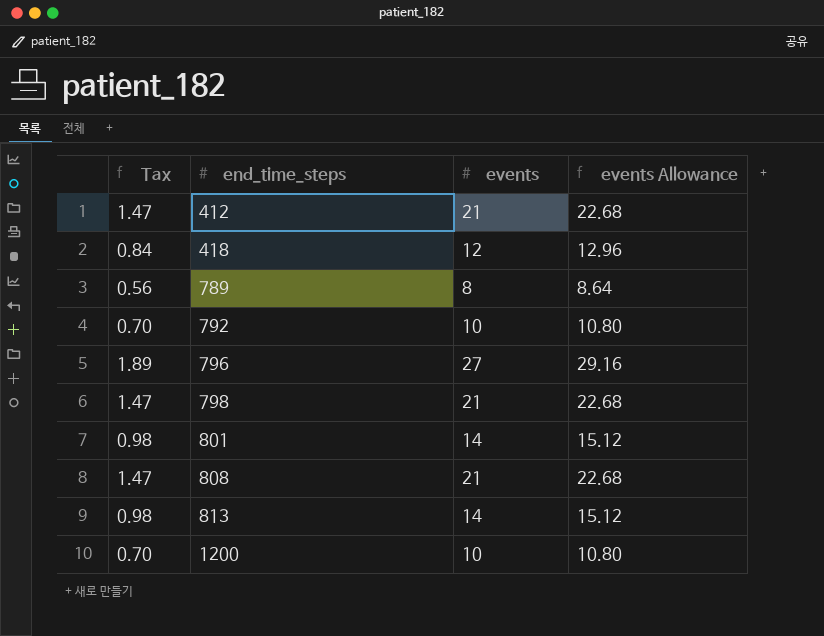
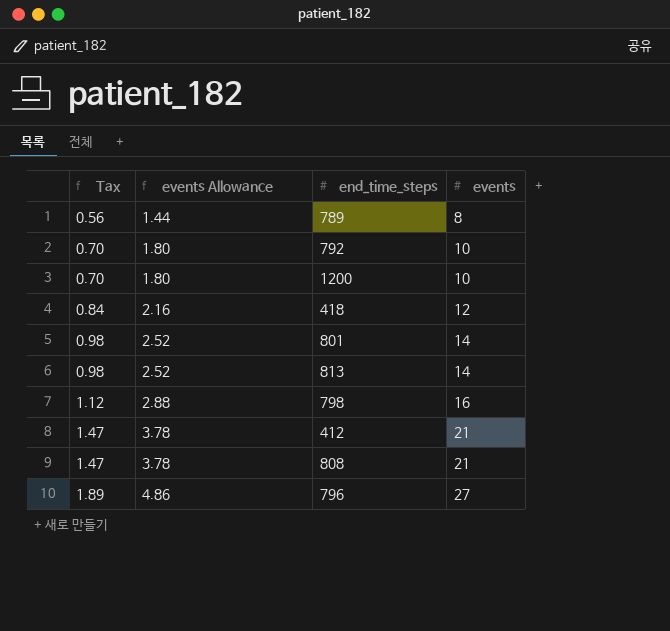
row order: end_time_steps ascending -> Tax ascending
column events Allowance | formula: [events] * 1.08 -> [events] * 0.18
column events Allowance | position: 4 -> 2
798 | Tax: 1.47 -> 1.12
798 | events: 21 -> 16

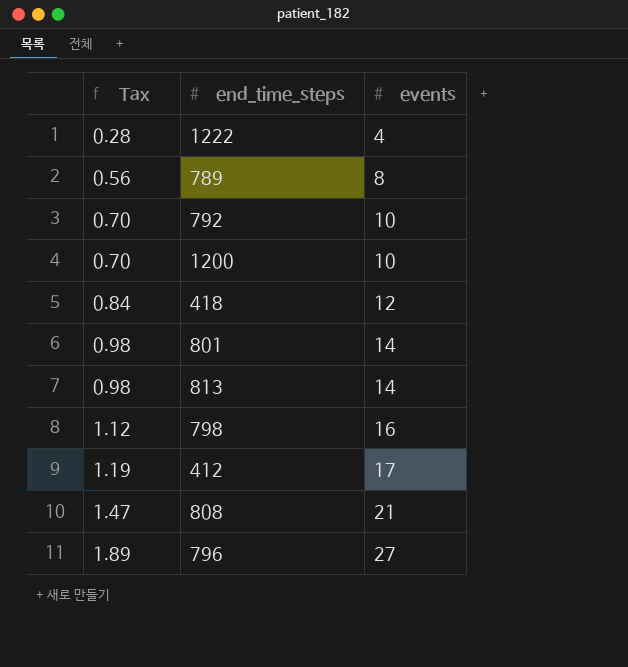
column events Allowance | formula: [events] * 0.18 -> none
row 1222: none -> 0.28 | 4
412 | Tax: 1.47 -> 1.19
412 | events: 21 -> 17

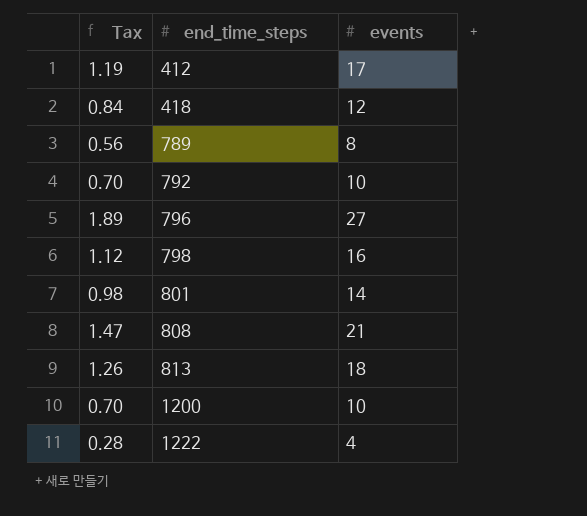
row order: Tax ascending -> end_time_steps ascending
813 | Tax: 0.98 -> 1.26
813 | events: 14 -> 18

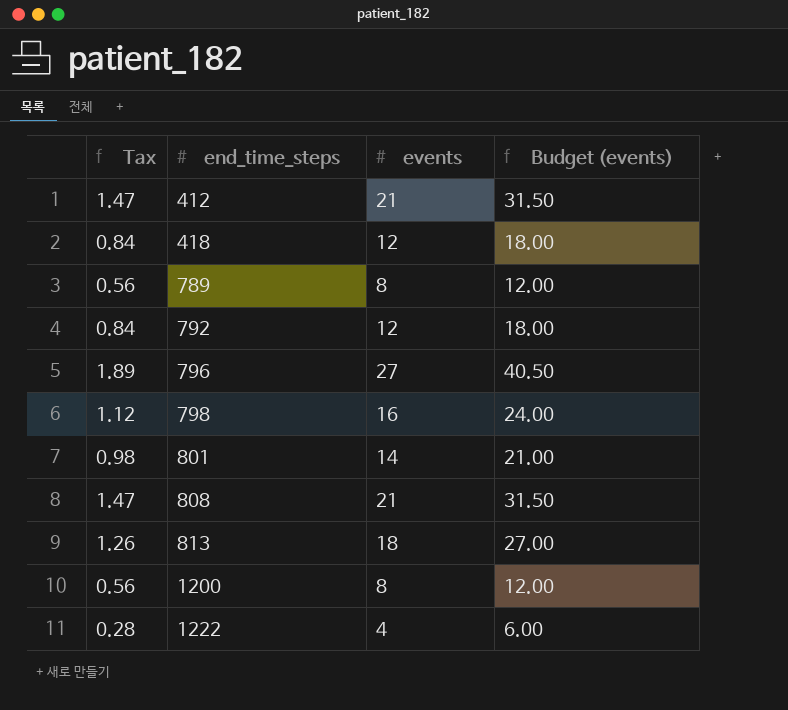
column Budget (events) | formula: none -> [events] * 1.5
412 | Tax: 1.19 -> 1.47
412 | events: 17 -> 21
792 | Tax: 0.70 -> 0.84
792 | events: 10 -> 12
1200 | Tax: 0.70 -> 0.56
1200 | events: 10 -> 8

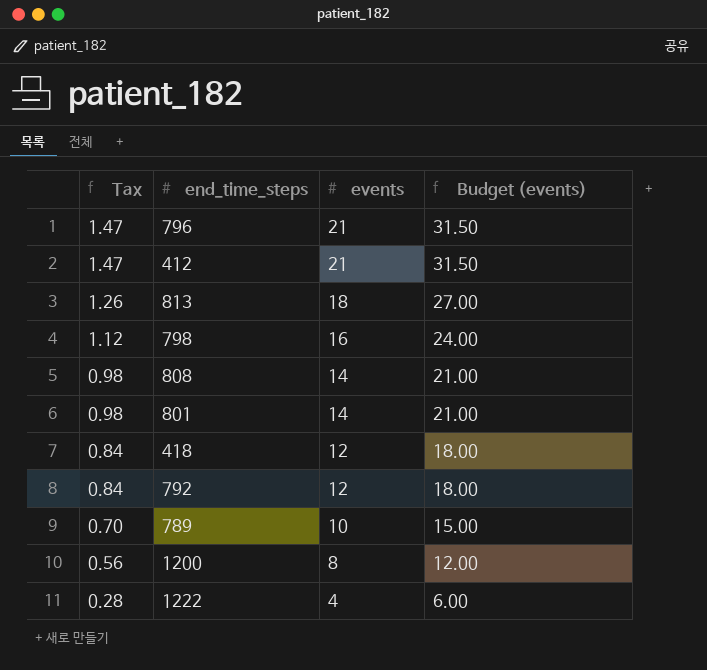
row order: end_time_steps ascending -> Tax descending
796 | Tax: 1.89 -> 1.47
796 | events: 27 -> 21
796 | Budget (events): 40.50 -> 31.50
808 | Tax: 1.47 -> 0.98
808 | events: 21 -> 14
808 | Budget (events): 31.50 -> 21.00
789 | Tax: 0.56 -> 0.70
789 | events: 8 -> 10
789 | Budget (events): 12.00 -> 15.00

